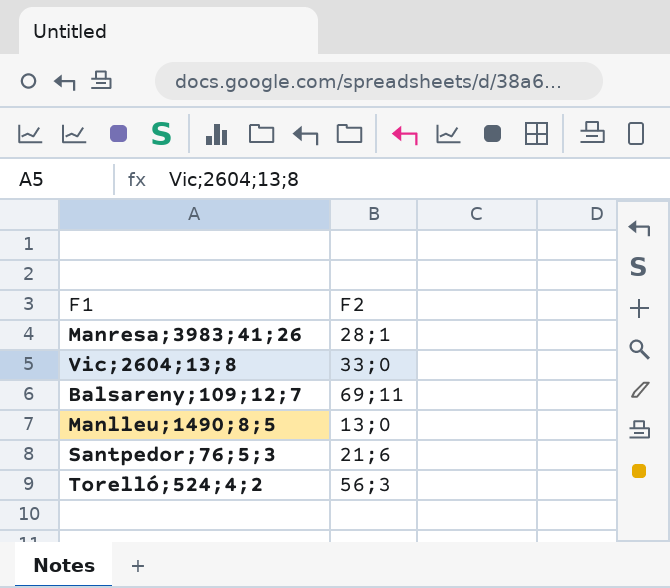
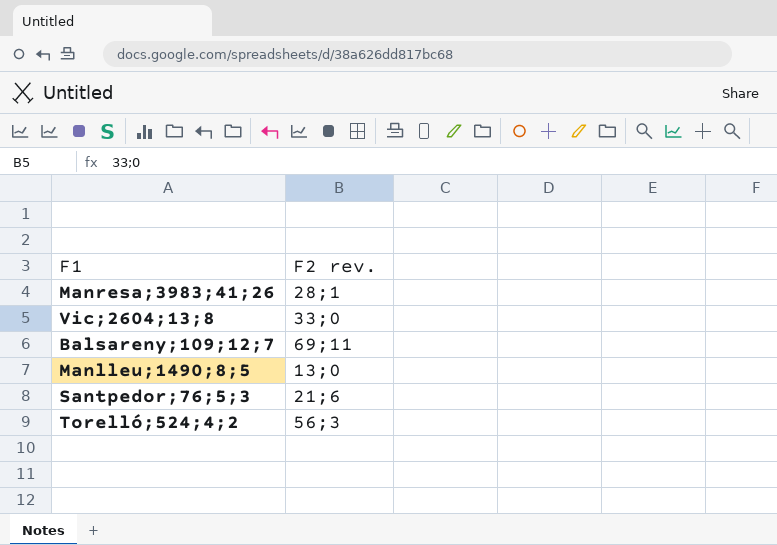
column name: F2 -> F2 rev.

